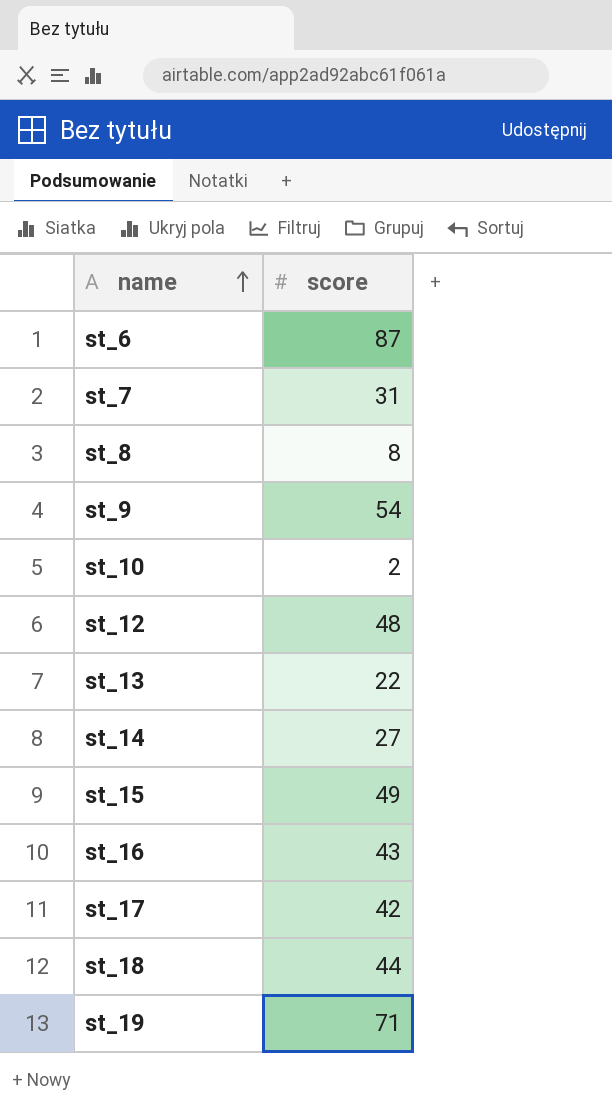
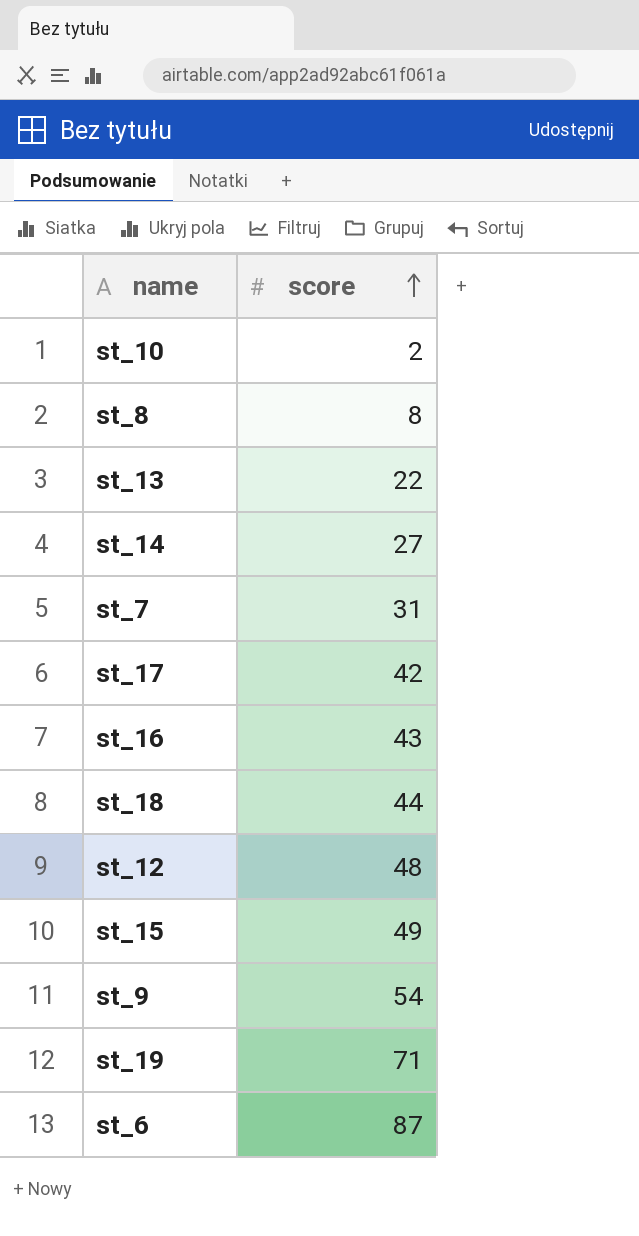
row order: name ascending -> score ascending

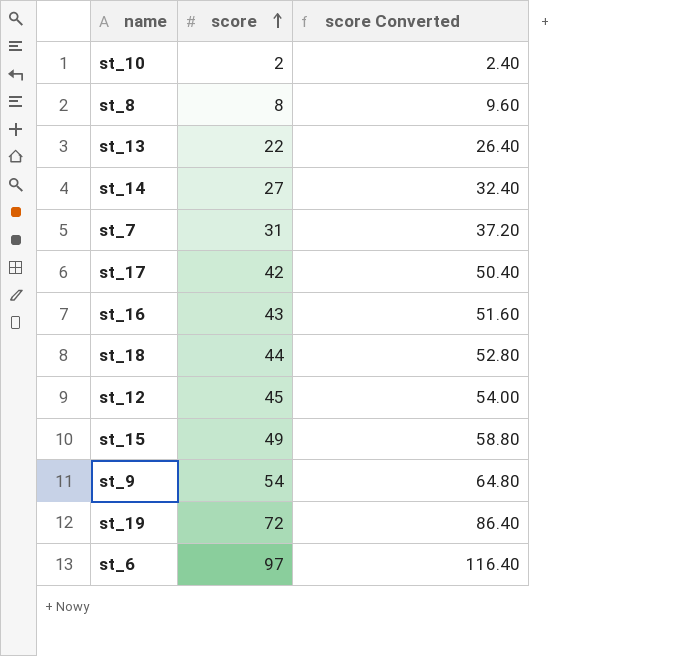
column score Converted | formula: none -> [score] * 1.2
st_12 | score: 48 -> 45
st_19 | score: 71 -> 72
st_6 | score: 87 -> 97

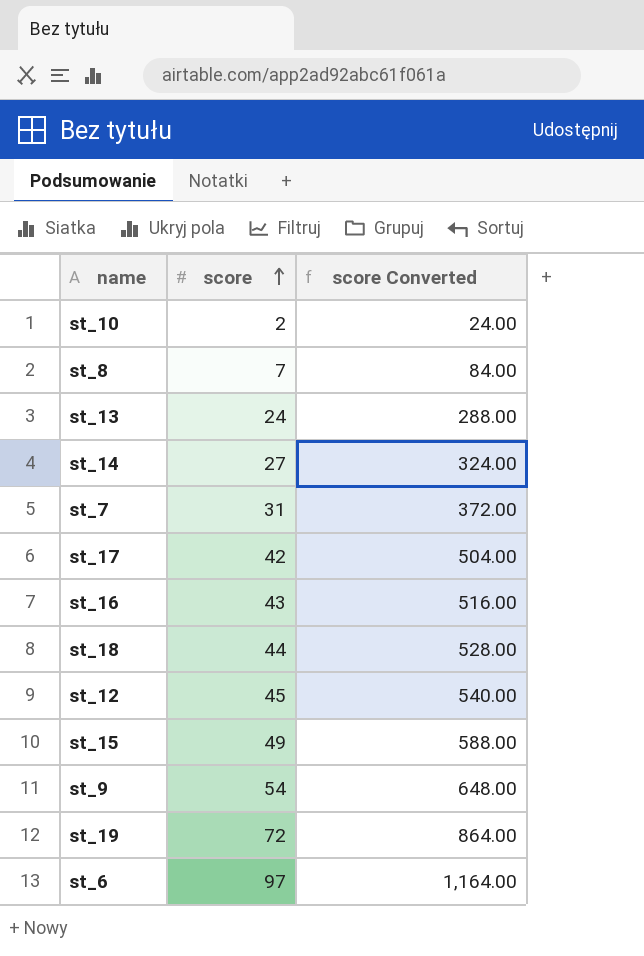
column score Converted | formula: [score] * 1.2 -> [score] * 12
st_8 | score: 8 -> 7
st_13 | score: 22 -> 24

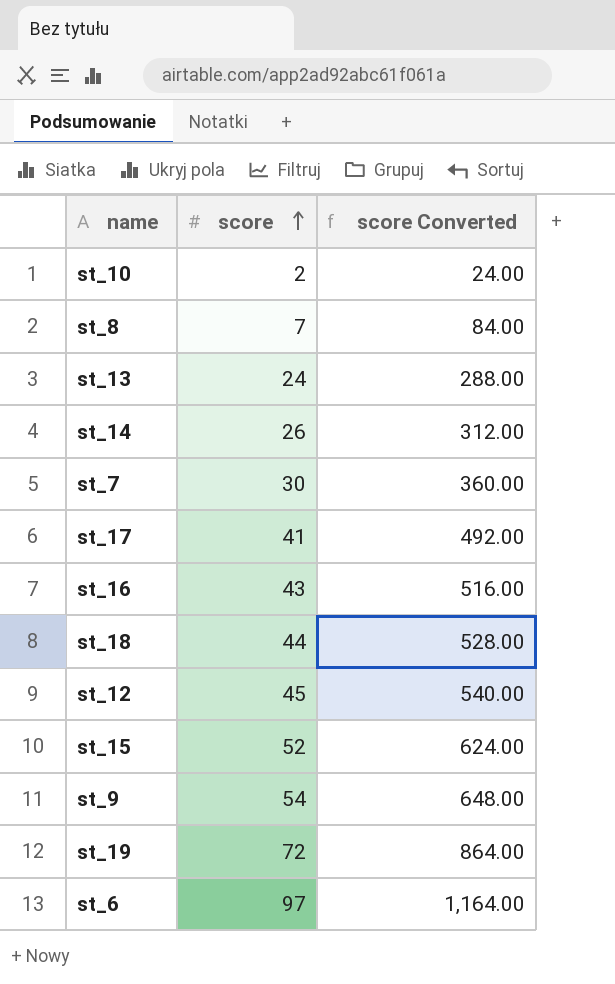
st_14 | score: 27 -> 26
st_14 | score Converted: 324.00 -> 312.00
st_7 | score: 31 -> 30
st_7 | score Converted: 372.00 -> 360.00
st_17 | score: 42 -> 41
st_17 | score Converted: 504.00 -> 492.00
st_15 | score: 49 -> 52
st_15 | score Converted: 588.00 -> 624.00

